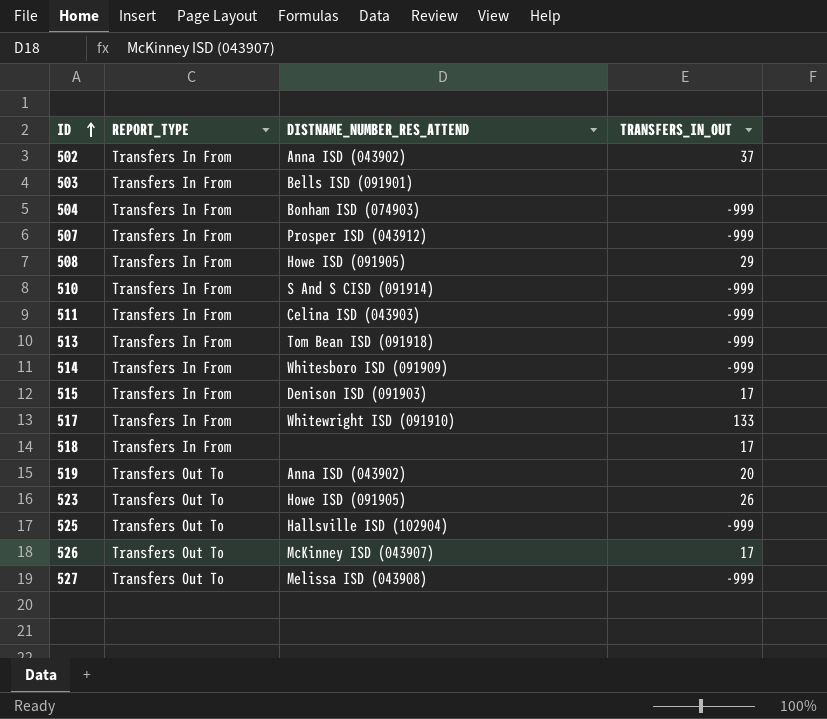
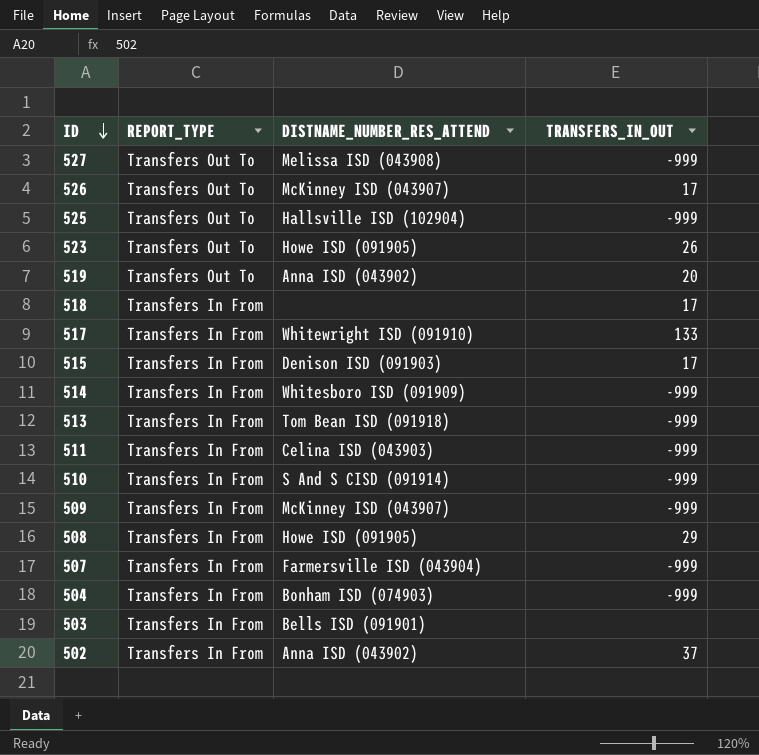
row order: ID ascending -> ID descending
row 509: none -> Transfers In From | McKinney ISD (043907) | -999
507 | DISTNAME_NUMBER_RES_ATTEND: Prosper ISD (043912) -> Farmersville ISD (043904)

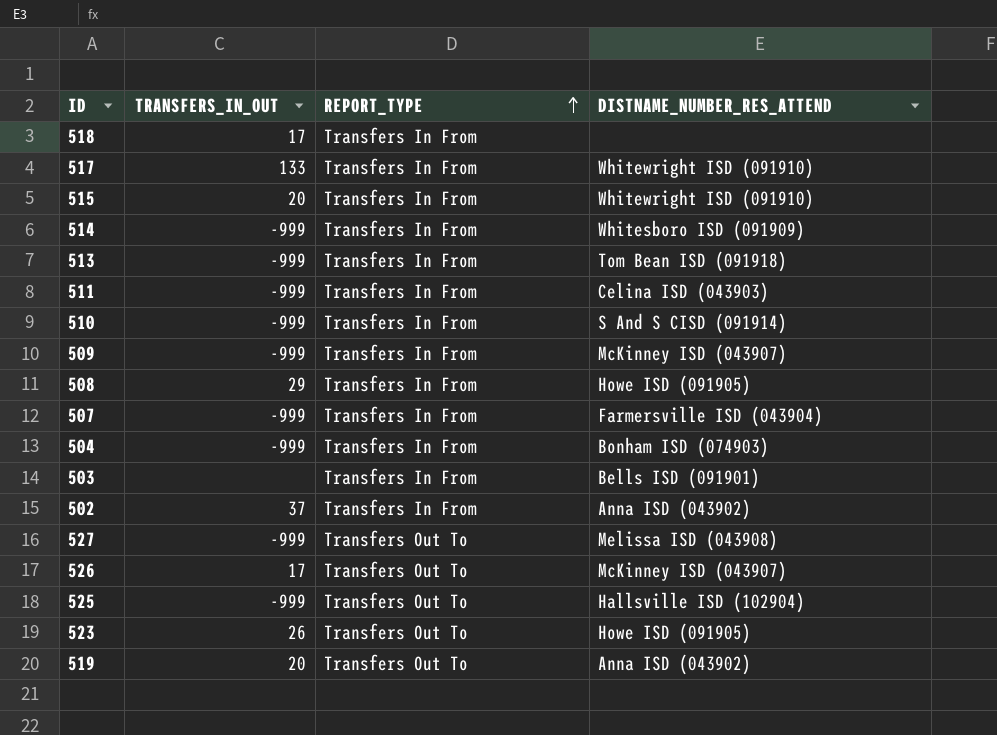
row order: ID descending -> REPORT_TYPE ascending
column TRANSFERS_IN_OUT | position: 4 -> 2
515 | TRANSFERS_IN_OUT: 17 -> 20
515 | DISTNAME_NUMBER_RES_ATTEND: Denison ISD (091903) -> Whitewright ISD (091910)

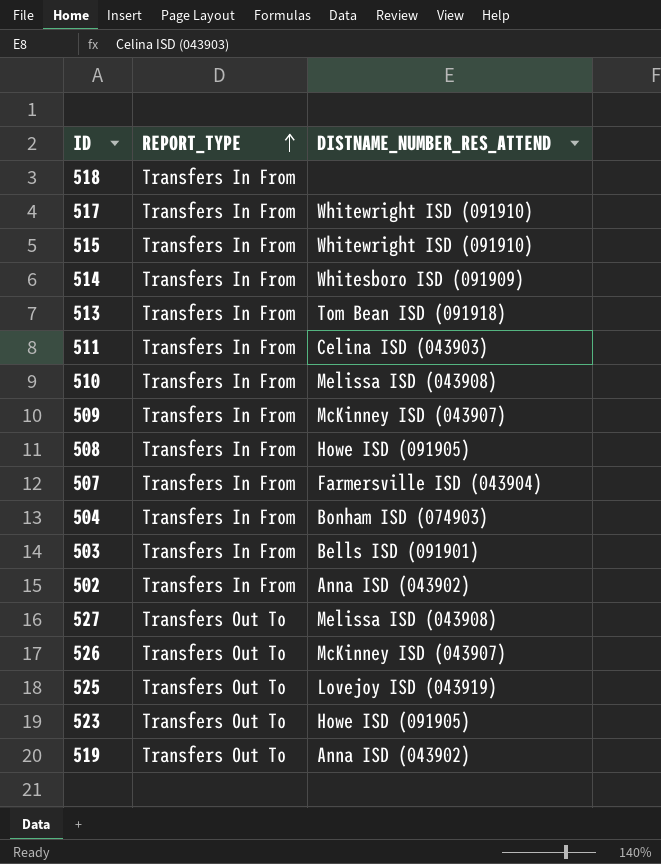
column TRANSFERS_IN_OUT | position: 2 -> none
510 | DISTNAME_NUMBER_RES_ATTEND: S And S CISD (091914) -> Melissa ISD (043908)
525 | DISTNAME_NUMBER_RES_ATTEND: Hallsville ISD (102904) -> Lovejoy ISD (043919)

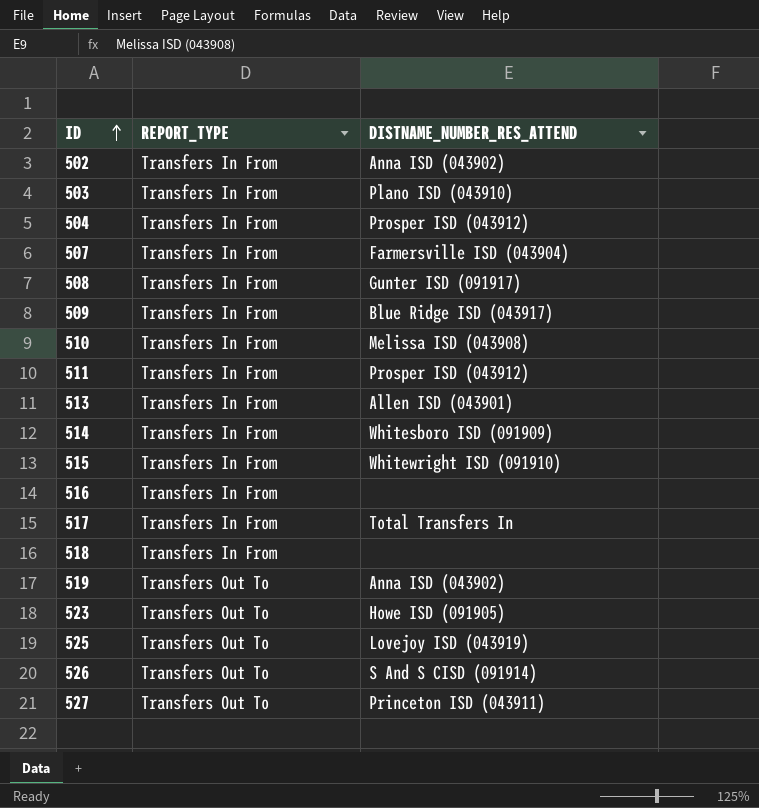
row order: REPORT_TYPE ascending -> ID ascending
503 | DISTNAME_NUMBER_RES_ATTEND: Bells ISD (091901) -> Plano ISD (043910)
504 | DISTNAME_NUMBER_RES_ATTEND: Bonham ISD (074903) -> Prosper ISD (043912)
508 | DISTNAME_NUMBER_RES_ATTEND: Howe ISD (091905) -> Gunter ISD (091917)
509 | DISTNAME_NUMBER_RES_ATTEND: McKinney ISD (043907) -> Blue Ridge ISD (043917)
511 | DISTNAME_NUMBER_RES_ATTEND: Celina ISD (043903) -> Prosper ISD (043912)
513 | DISTNAME_NUMBER_RES_ATTEND: Tom Bean ISD (091918) -> Allen ISD (043901)
row 516: none -> Transfers In From | none
517 | DISTNAME_NUMBER_RES_ATTEND: Whitewright ISD (091910) -> Total Transfers In
526 | DISTNAME_NUMBER_RES_ATTEND: McKinney ISD (043907) -> S And S CISD (091914)
527 | DISTNAME_NUMBER_RES_ATTEND: Melissa ISD (043908) -> Princeton ISD (043911)

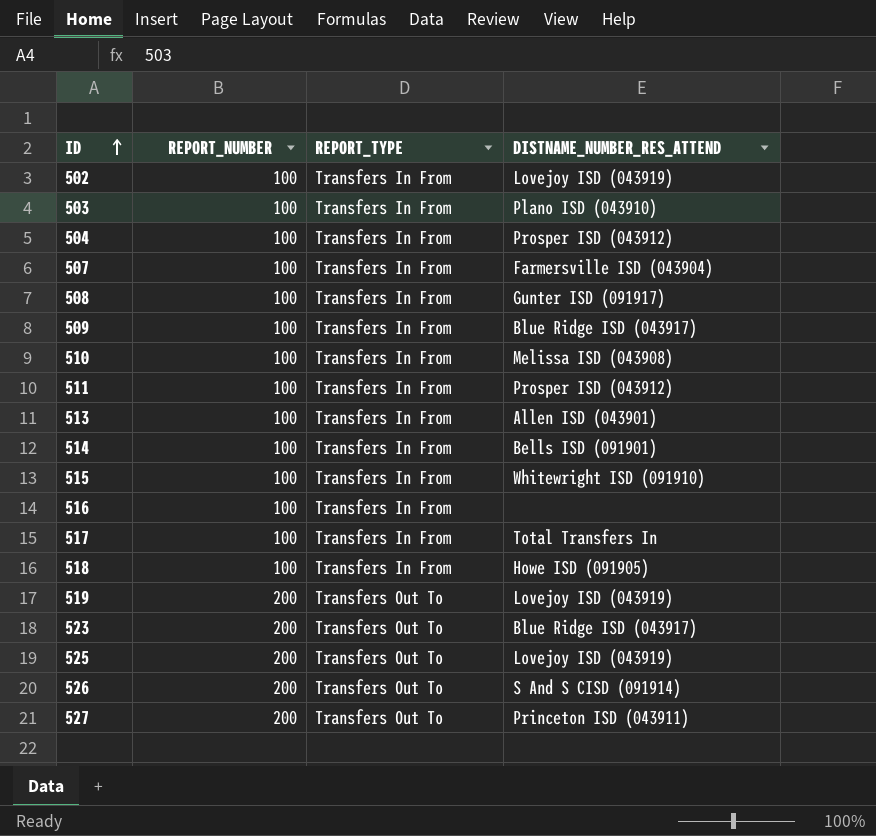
column REPORT_NUMBER | position: none -> 2
502 | DISTNAME_NUMBER_RES_ATTEND: Anna ISD (043902) -> Lovejoy ISD (043919)
514 | DISTNAME_NUMBER_RES_ATTEND: Whitesboro ISD (091909) -> Bells ISD (091901)
518 | DISTNAME_NUMBER_RES_ATTEND: none -> Howe ISD (091905)
519 | DISTNAME_NUMBER_RES_ATTEND: Anna ISD (043902) -> Lovejoy ISD (043919)
523 | DISTNAME_NUMBER_RES_ATTEND: Howe ISD (091905) -> Blue Ridge ISD (043917)

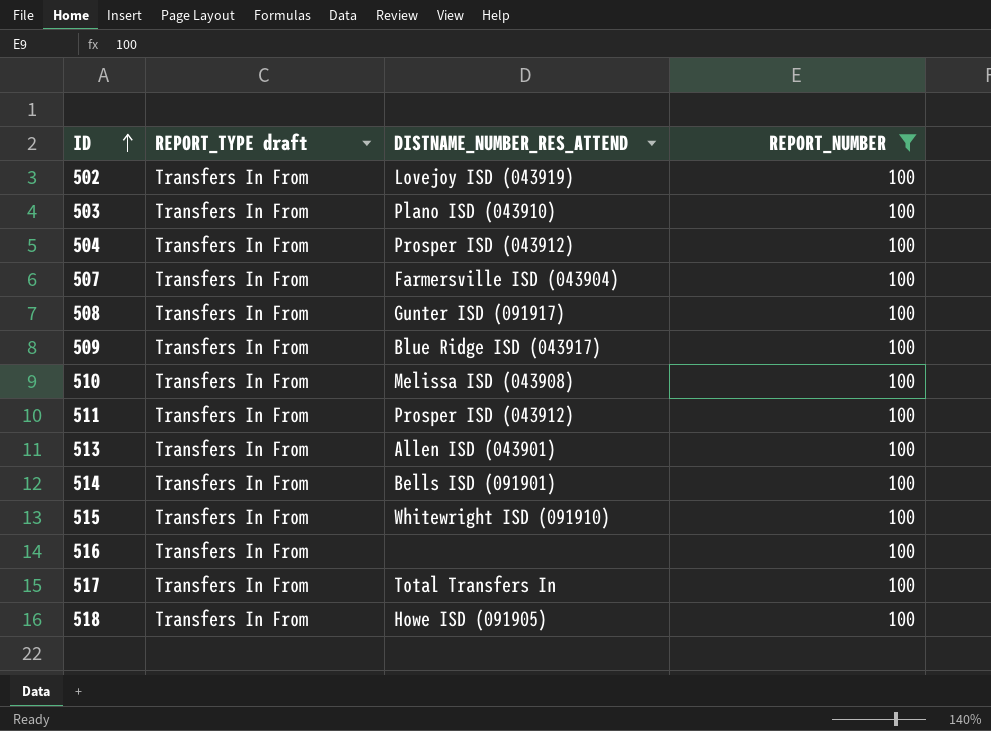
filter: none -> REPORT_NUMBER = 100
column name: REPORT_TYPE -> REPORT_TYPE draft
column REPORT_NUMBER | position: 2 -> 4

